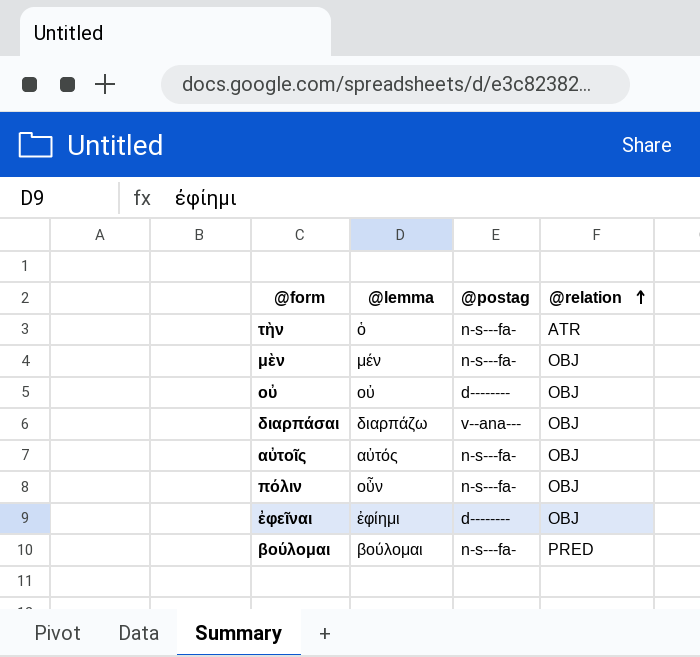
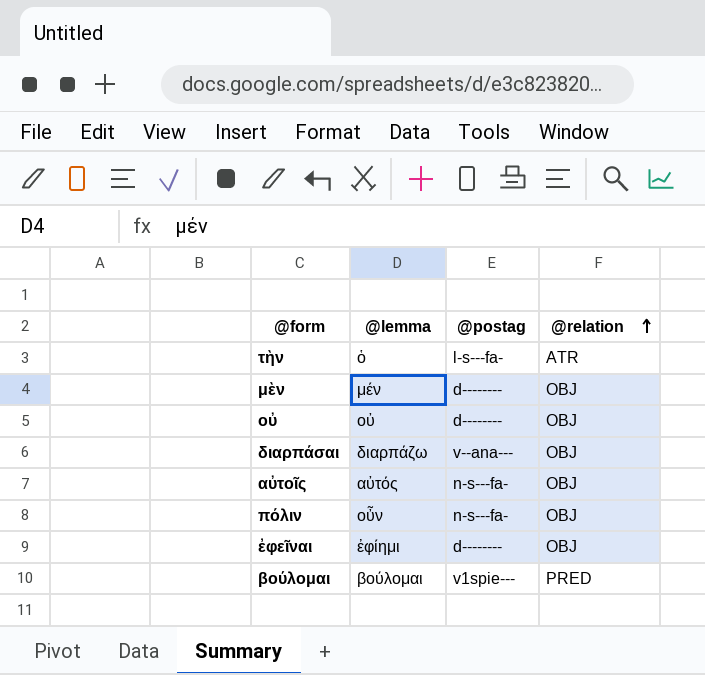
τὴν | @postag: n-s---fa- -> l-s---fa-
μὲν | @postag: n-s---fa- -> d--------
βούλομαι | @postag: n-s---fa- -> v1spie---

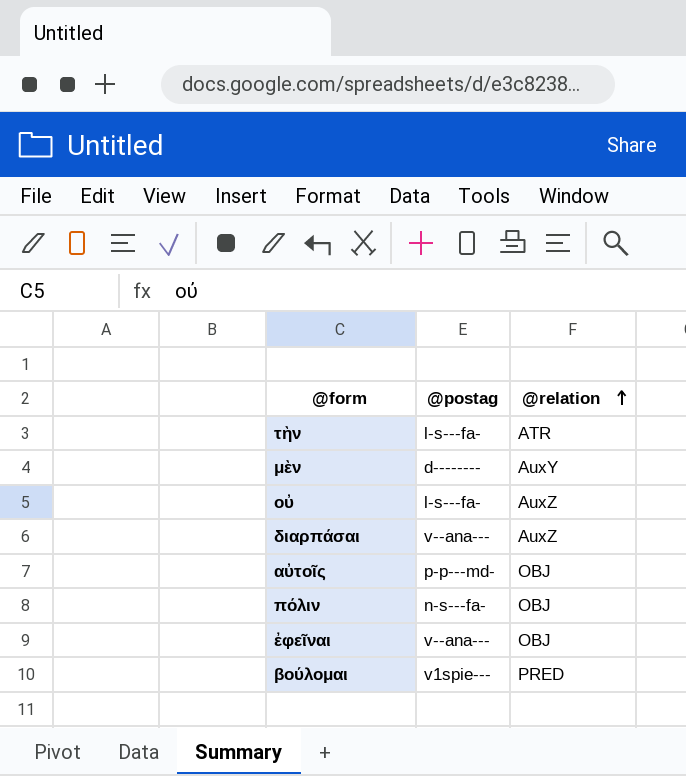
column @lemma | position: 2 -> none
μὲν | @relation: OBJ -> AuxY
οὐ | @postag: d-------- -> l-s---fa-
οὐ | @relation: OBJ -> AuxZ
διαρπάσαι | @relation: OBJ -> AuxZ
αὐτοῖς | @postag: n-s---fa- -> p-p---md-
ἐφεῖναι | @postag: d-------- -> v--ana---

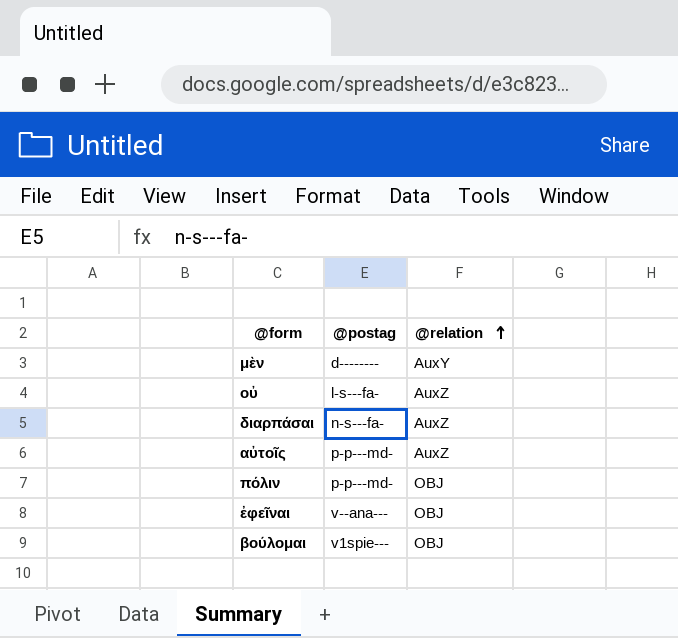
row τὴν: l-s---fa- | ATR -> none
διαρπάσαι | @postag: v--ana--- -> n-s---fa-
αὐτοῖς | @relation: OBJ -> AuxZ
πόλιν | @postag: n-s---fa- -> p-p---md-
βούλομαι | @relation: PRED -> OBJ

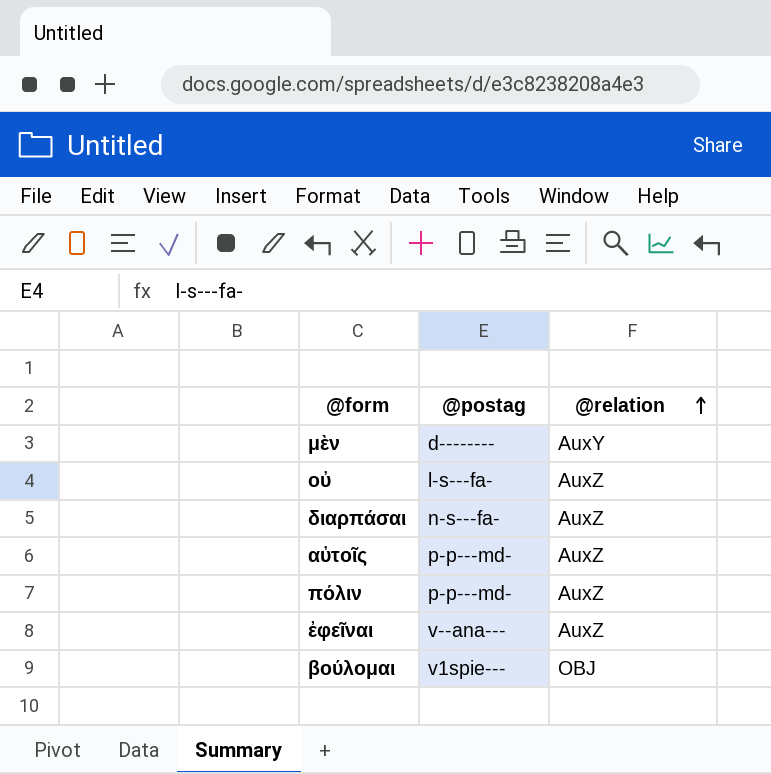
πόλιν | @relation: OBJ -> AuxZ
ἐφεῖναι | @relation: OBJ -> AuxZ

